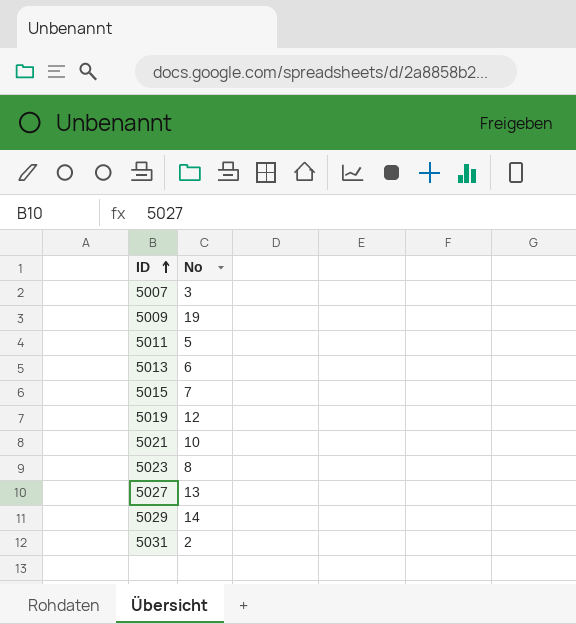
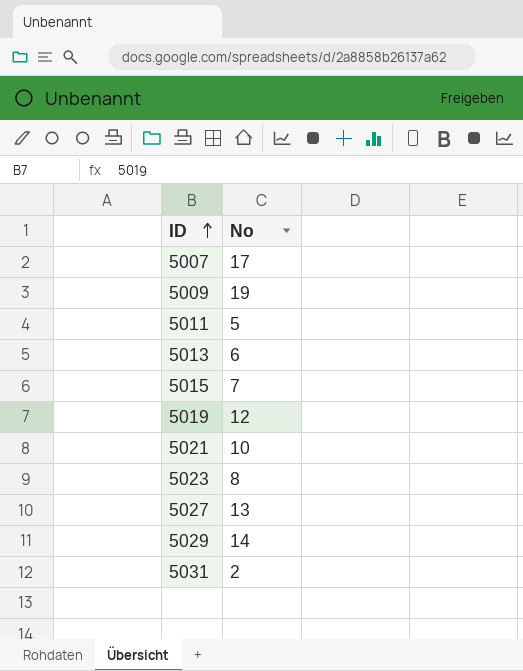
5007 | No: 3 -> 17

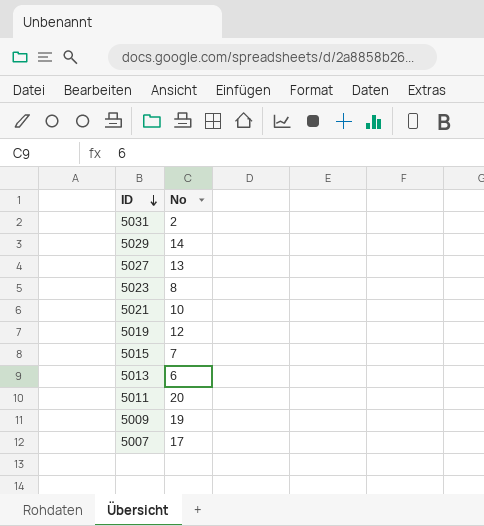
row order: ID ascending -> ID descending
5011 | No: 5 -> 20

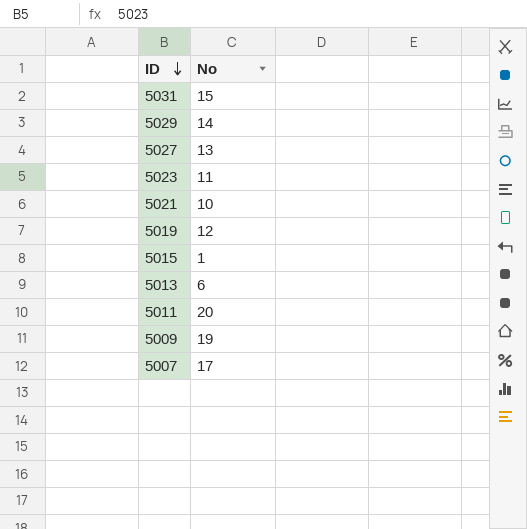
5031 | No: 2 -> 15
5023 | No: 8 -> 11
5015 | No: 7 -> 1

